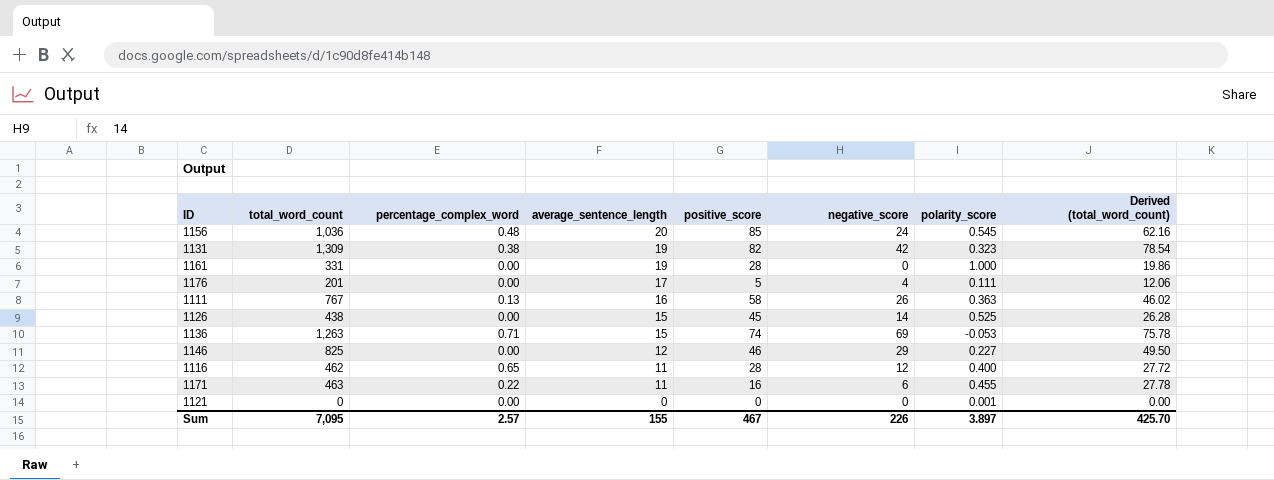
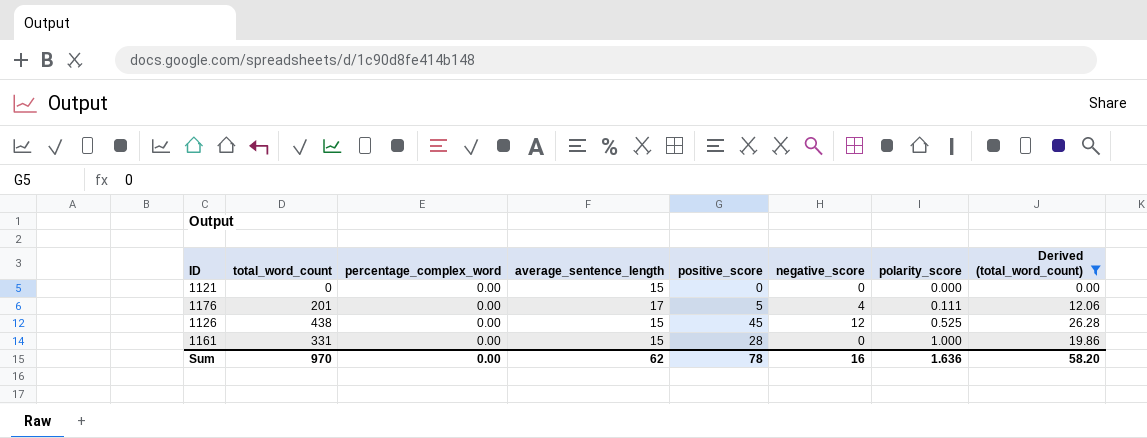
filter: none -> Derived (total_word_count) <= 26.28
row order: average_sentence_length descending -> polarity_score ascending
1121 | average_sentence_length: 0 -> 15
1121 | polarity_score: 0.001 -> 0.000
1126 | negative_score: 14 -> 12
1161 | average_sentence_length: 19 -> 15
Sum | total_word_count: 7,095 -> 970
Sum | percentage_complex_word: 2.57 -> 0.00
Sum | average_sentence_length: 155 -> 62
Sum | positive_score: 467 -> 78
Sum | negative_score: 226 -> 16
Sum | polarity_score: 3.897 -> 1.636
Sum | Derived (total_word_count): 425.70 -> 58.20

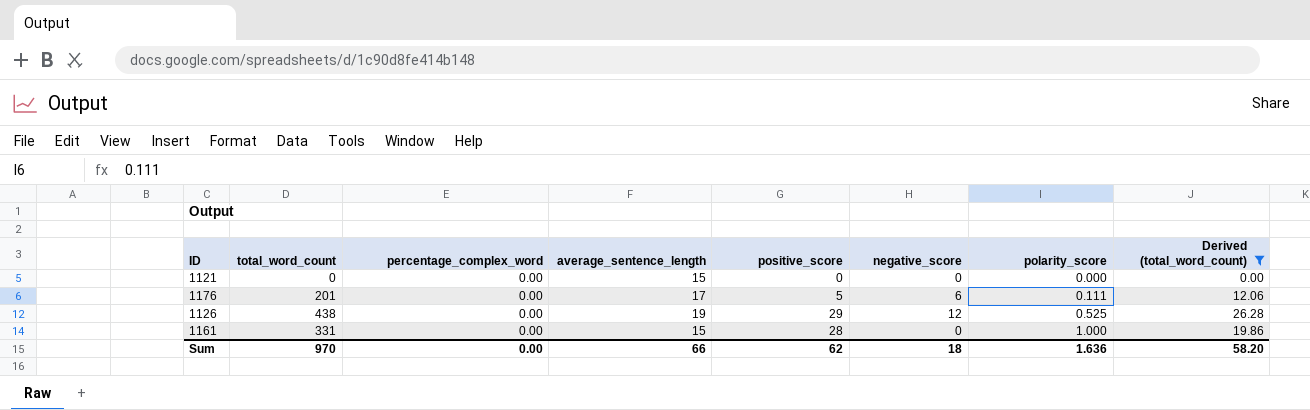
1176 | negative_score: 4 -> 6
1126 | average_sentence_length: 15 -> 19
1126 | positive_score: 45 -> 29
Sum | average_sentence_length: 62 -> 66
Sum | positive_score: 78 -> 62
Sum | negative_score: 16 -> 18

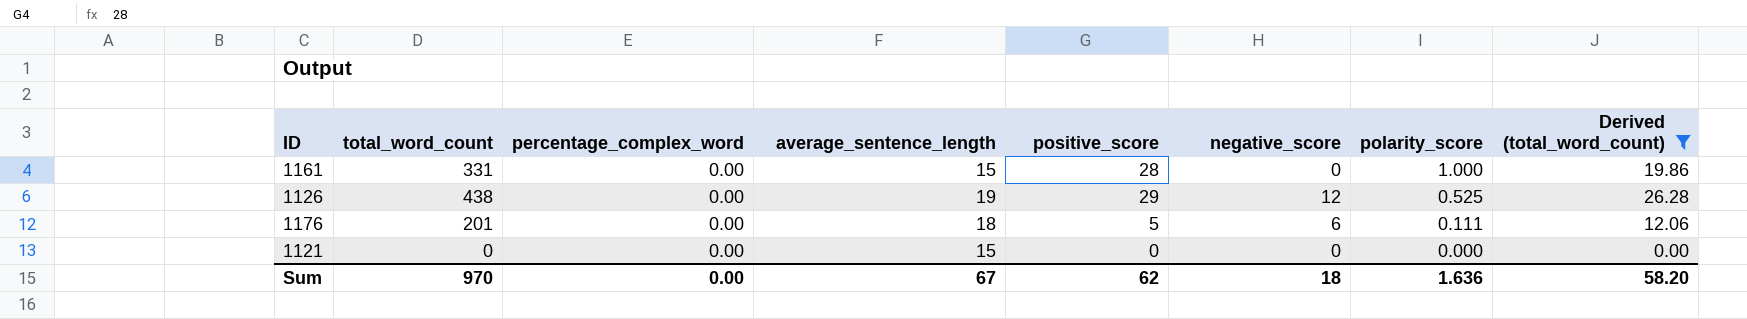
row order: polarity_score ascending -> polarity_score descending
1176 | average_sentence_length: 17 -> 18
Sum | average_sentence_length: 66 -> 67

